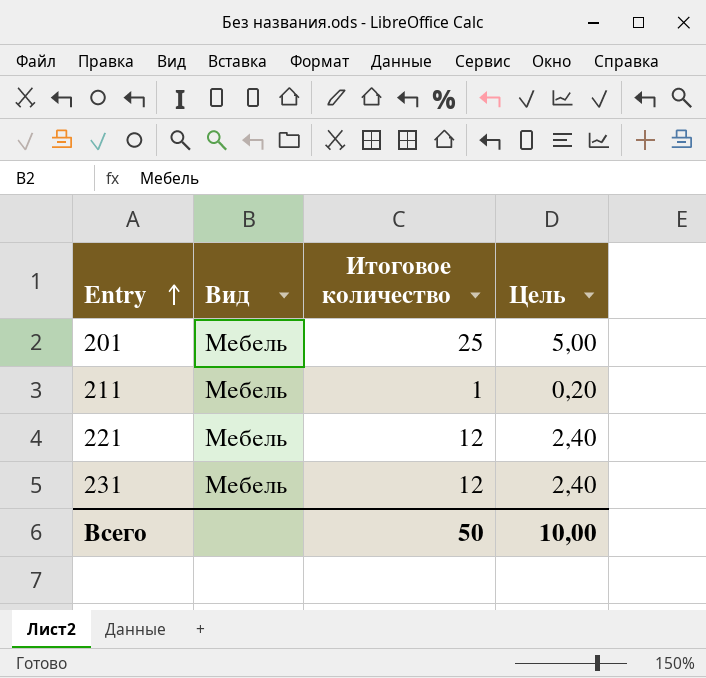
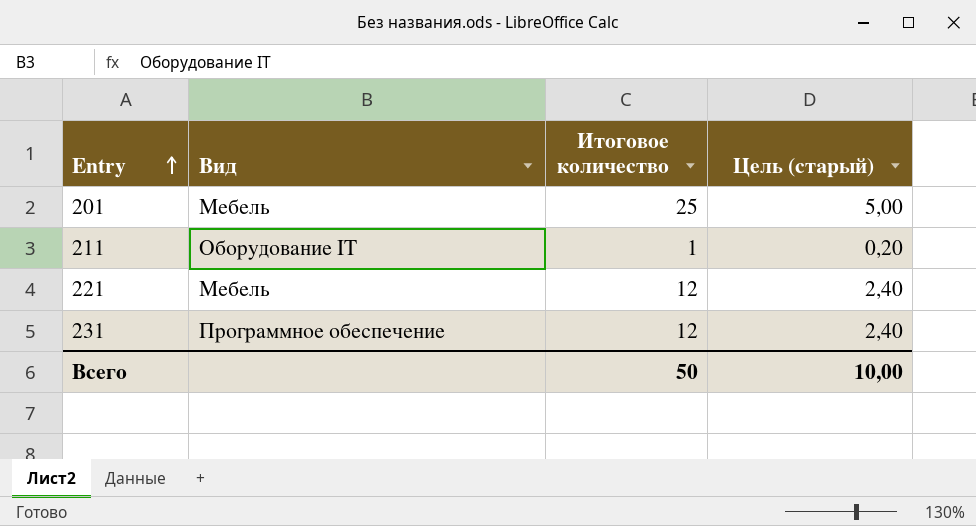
column name: Цель -> Цель (старый)
211 | Вид: Мебель -> Оборудование IT
231 | Вид: Мебель -> Программное обеспечение

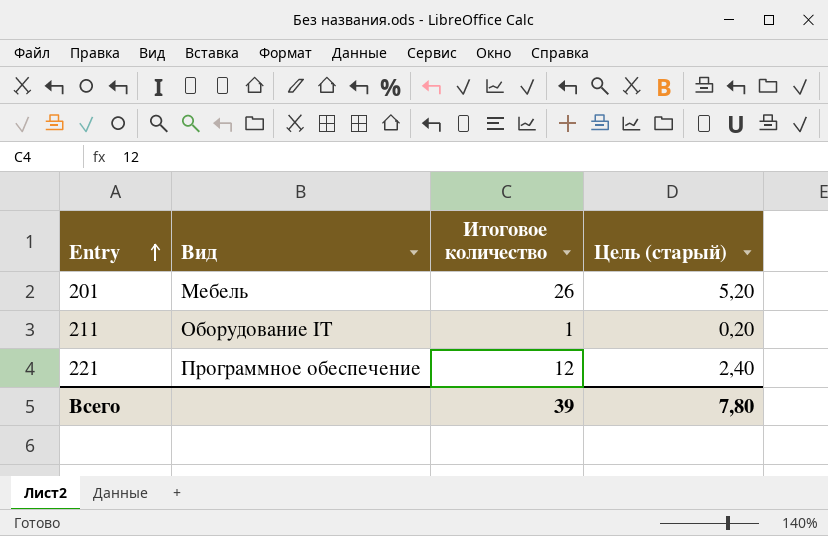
row 231: Программное обеспечение | 12 | 2,40 -> none
201 | Итоговое количество: 25 -> 26
201 | Цель (старый): 5,00 -> 5,20
221 | Вид: Мебель -> Программное обеспечение
Всего | Итоговое количество: 50 -> 39
Всего | Цель (старый): 10,00 -> 7,80

